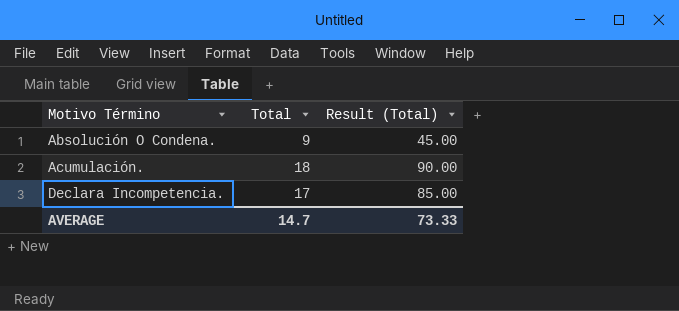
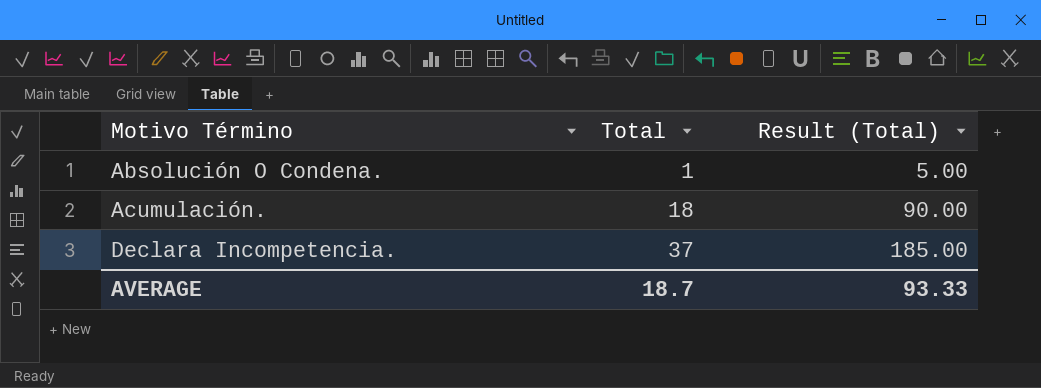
Absolución O Condena. | Total: 9 -> 1
Absolución O Condena. | Result (Total): 45.00 -> 5.00
Declara Incompetencia. | Total: 17 -> 37
Declara Incompetencia. | Result (Total): 85.00 -> 185.00
AVERAGE | Total: 14.7 -> 18.7
AVERAGE | Result (Total): 73.33 -> 93.33

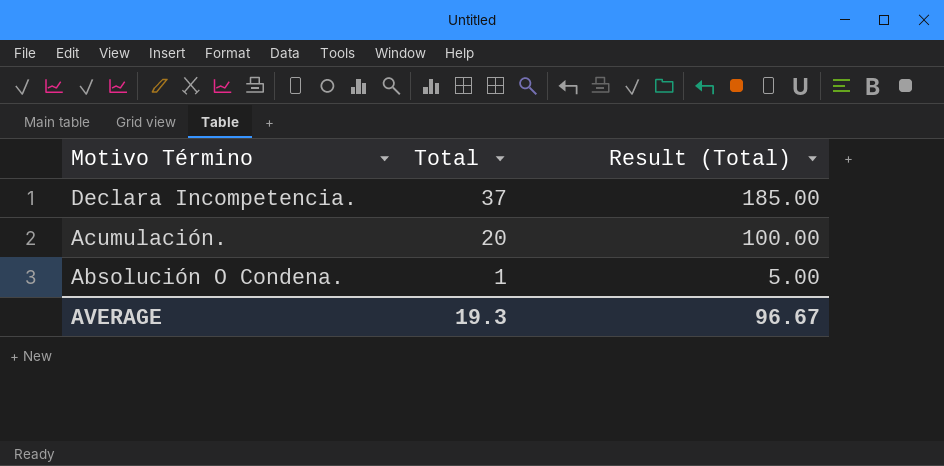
row order: Motivo Término ascending -> Motivo Término descending
Acumulación. | Total: 18 -> 20
Acumulación. | Result (Total): 90.00 -> 100.00
AVERAGE | Total: 18.7 -> 19.3
AVERAGE | Result (Total): 93.33 -> 96.67

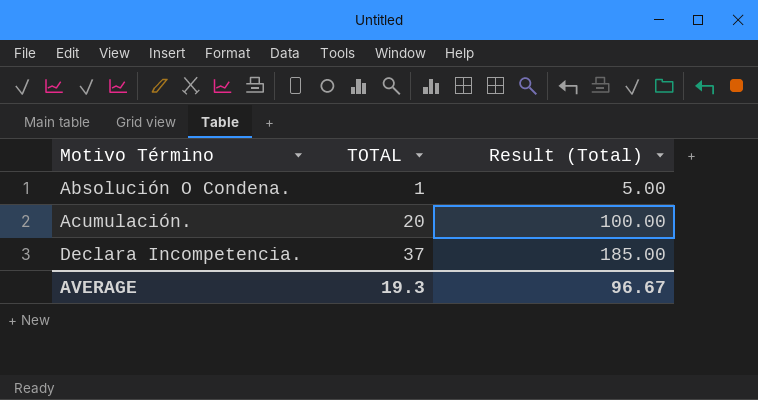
row order: Motivo Término descending -> Motivo Término ascending
column name: Total -> TOTAL

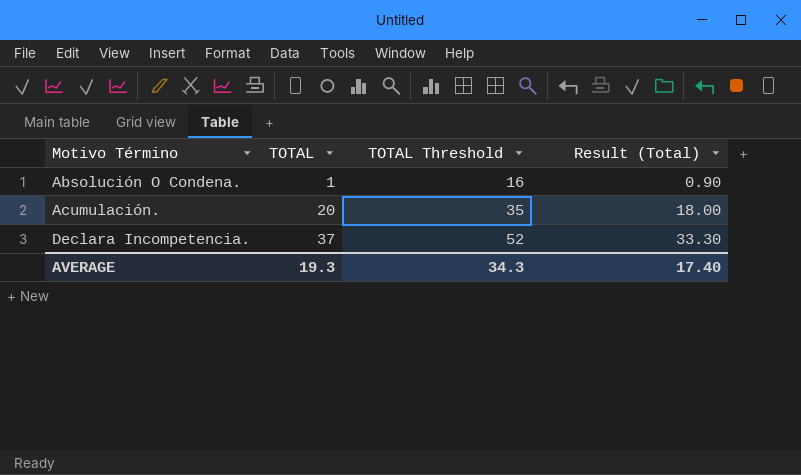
column TOTAL Threshold | formula: none -> [TOTAL] + 15
column Result (Total) | formula: [TOTAL] * 5 -> [TOTAL] * 0.9
AVERAGE | Result (Total): 96.67 -> 17.40

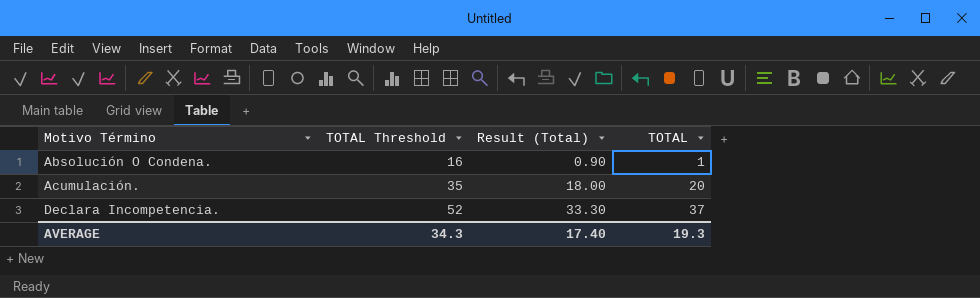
column TOTAL | position: 2 -> 4

